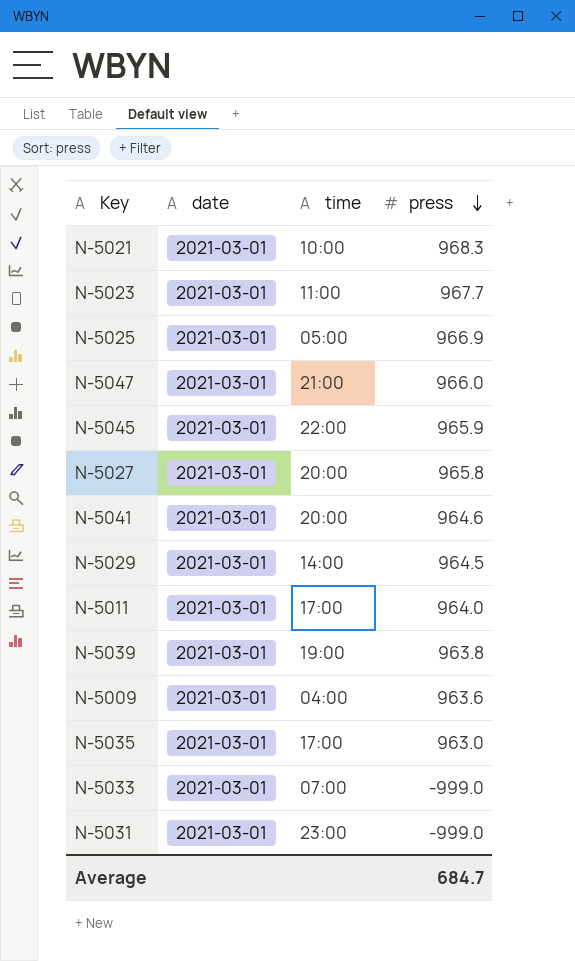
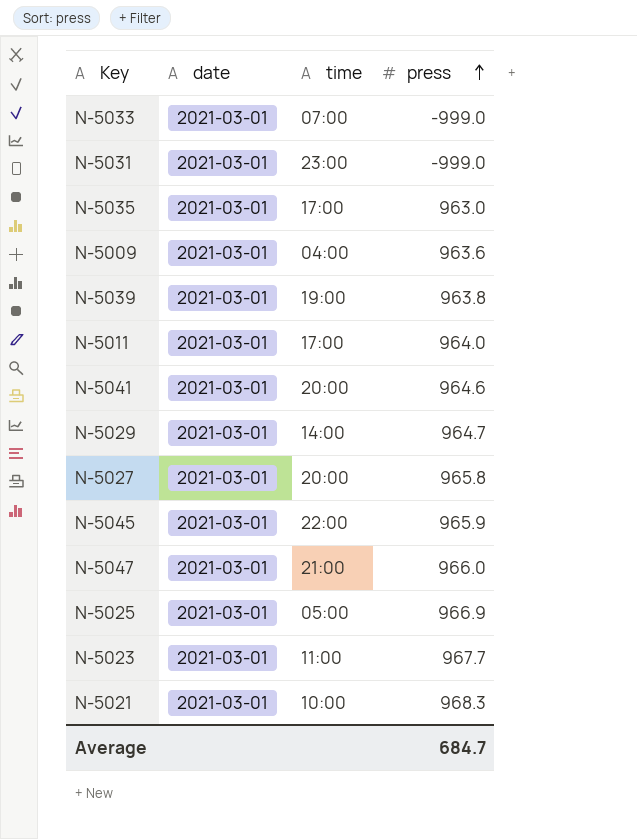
row order: press descending -> press ascending
N-5029 | press: 964.5 -> 964.7

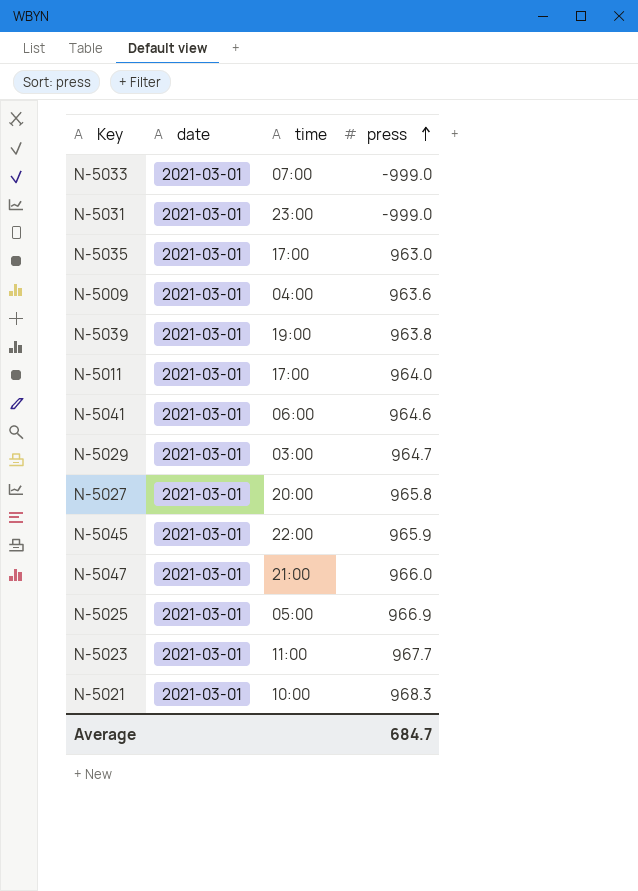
N-5041 | time: 20:00 -> 06:00
N-5029 | time: 14:00 -> 03:00

